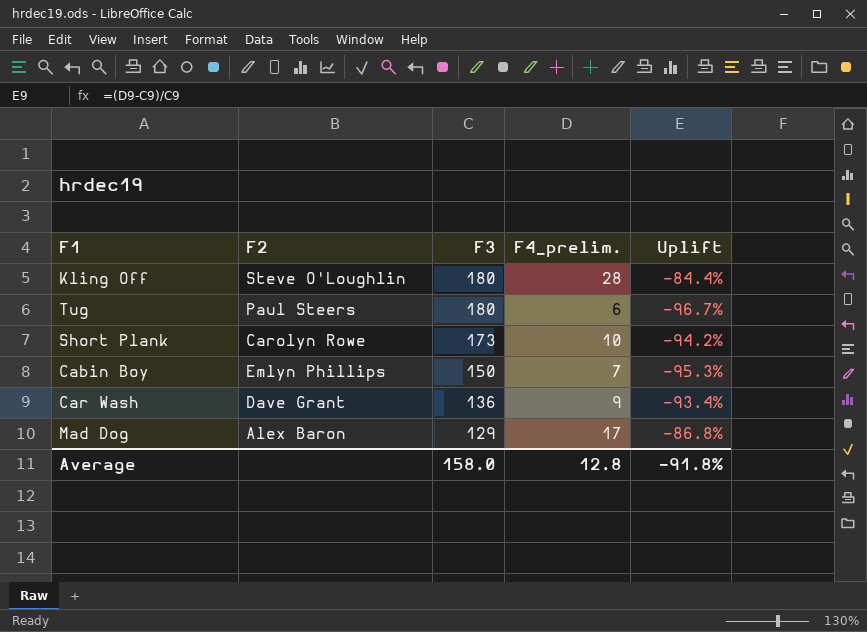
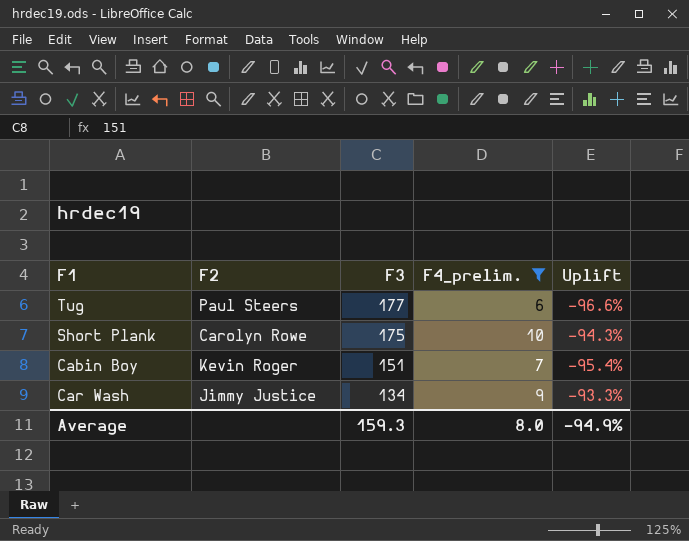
filter: none -> F4_prelim. <= 10
Tug | F3: 180 -> 177
Tug | Uplift: -96.7% -> -96.6%
Short Plank | F3: 173 -> 175
Short Plank | Uplift: -94.2% -> -94.3%
Cabin Boy | F2: Emlyn Phillips -> Kevin Roger
Cabin Boy | F3: 150 -> 151
Cabin Boy | Uplift: -95.3% -> -95.4%
Car Wash | F2: Dave Grant -> Jimmy Justice
Car Wash | F3: 136 -> 134
Car Wash | Uplift: -93.4% -> -93.3%
Average | F3: 158.0 -> 159.3
Average | F4_prelim.: 12.8 -> 8.0
Average | Uplift: -91.8% -> -94.9%

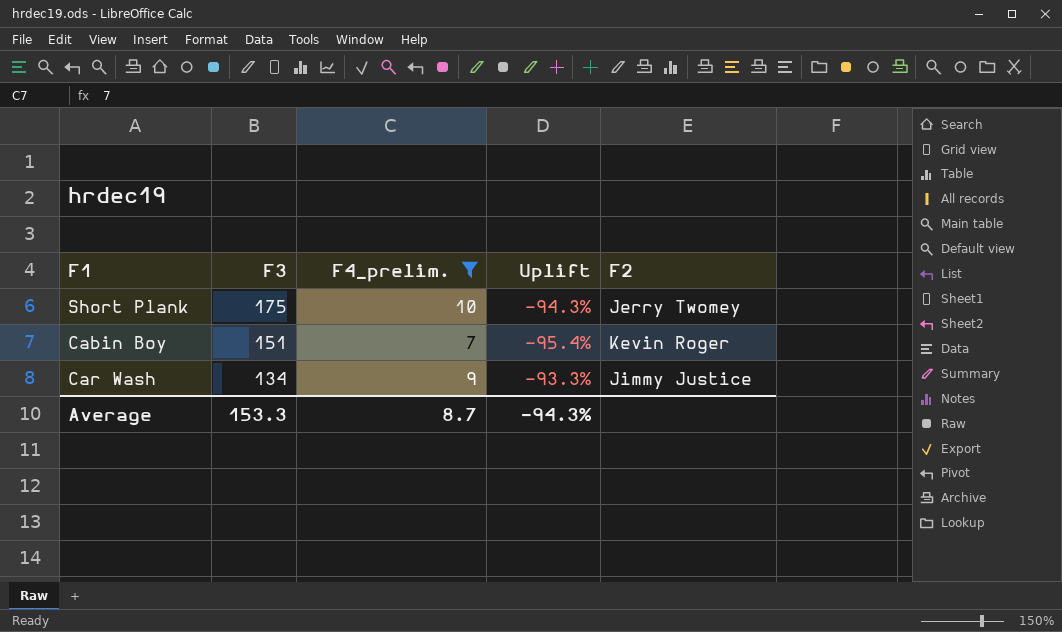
column F2 | position: 2 -> 5
row Tug: Paul Steers | 177 | 6 | -96.6% -> none
Short Plank | F2: Carolyn Rowe -> Jerry Twomey
Average | F3: 159.3 -> 153.3
Average | F4_prelim.: 8.0 -> 8.7
Average | Uplift: -94.9% -> -94.3%

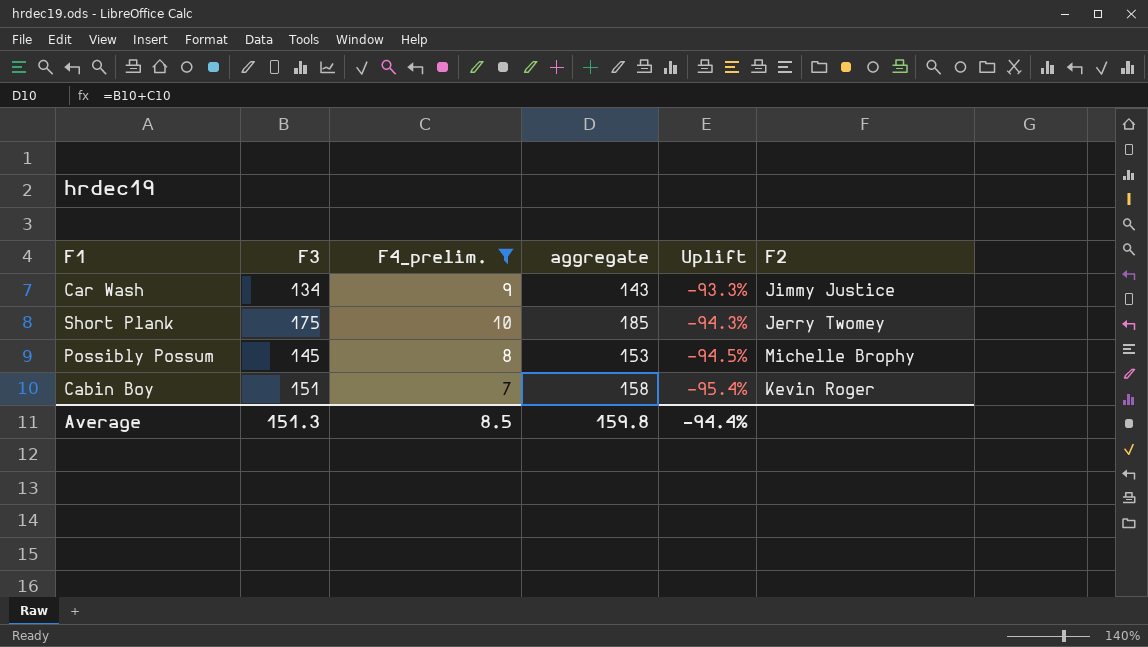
row order: F3 descending -> Uplift descending
column aggregate | formula: none -> [F3] + [F4_prelim.]
row Possibly Possum: none -> 145 | 8 | 153 | -94.5% | Michelle Brophy
Average | F3: 153.3 -> 151.3
Average | F4_prelim.: 8.7 -> 8.5
Average | Uplift: -94.3% -> -94.4%

